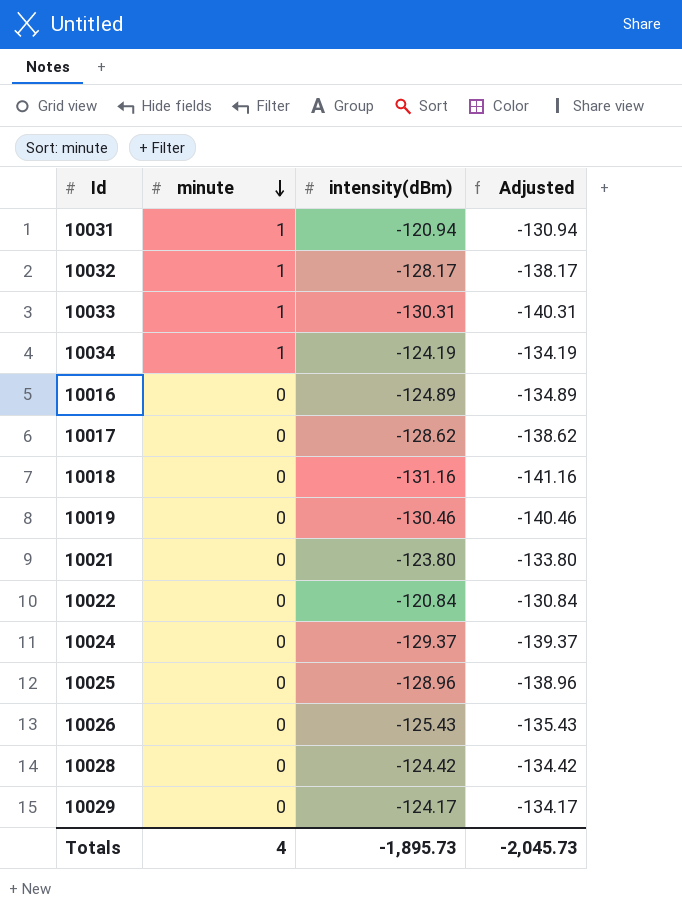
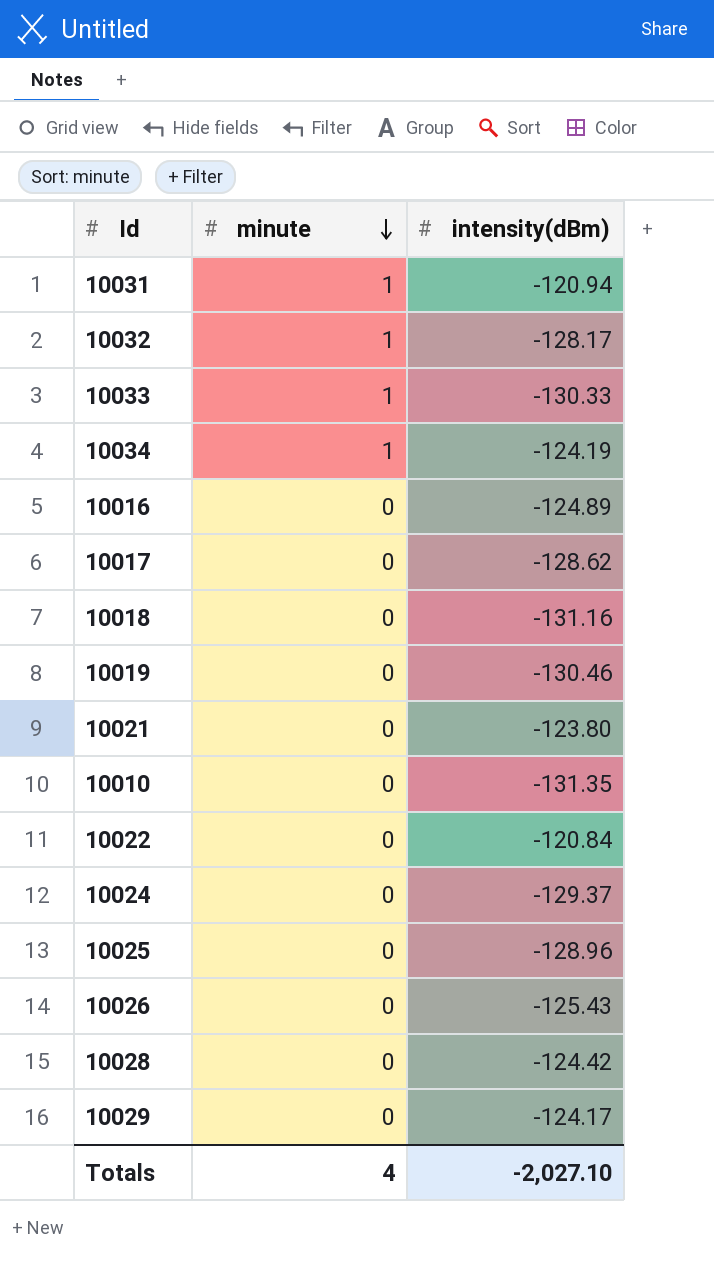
column Adjusted | formula: [intensity(dBm)] - 10 -> none
10033 | intensity(dBm): -130.31 -> -130.33
row 10010: none -> 0 | -131.35
Totals | intensity(dBm): -1,895.73 -> -2,027.10

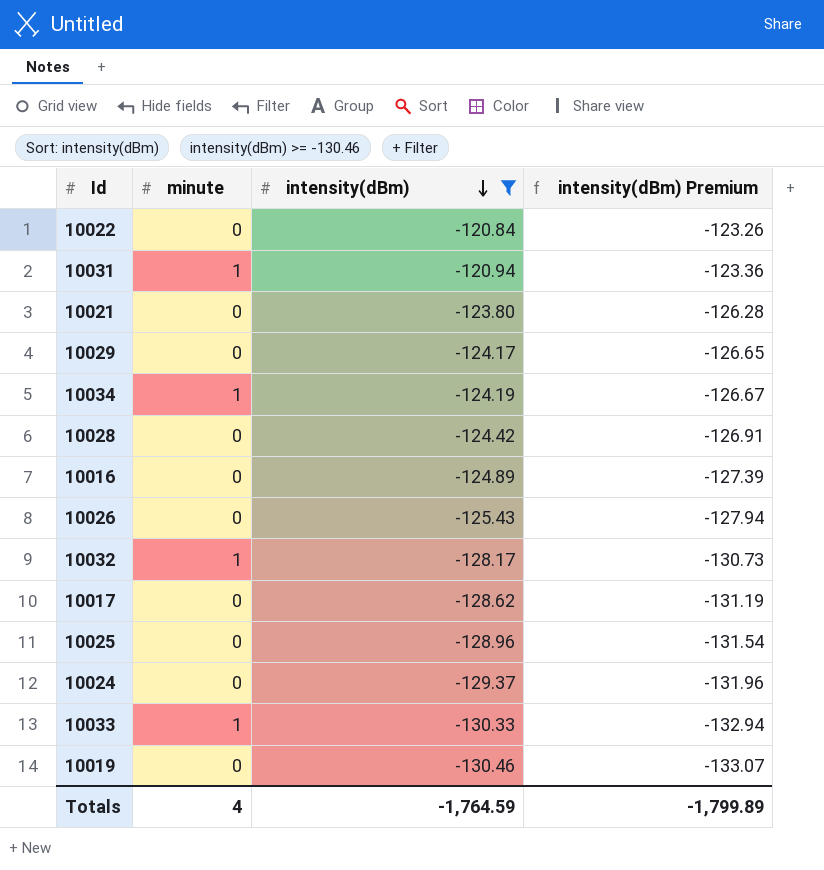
filter: none -> intensity(dBm) >= -130.46
row order: minute descending -> intensity(dBm) descending
column intensity(dBm) Premium | formula: none -> [intensity(dBm)] * 1.02
Totals | intensity(dBm): -2,027.10 -> -1,764.59

